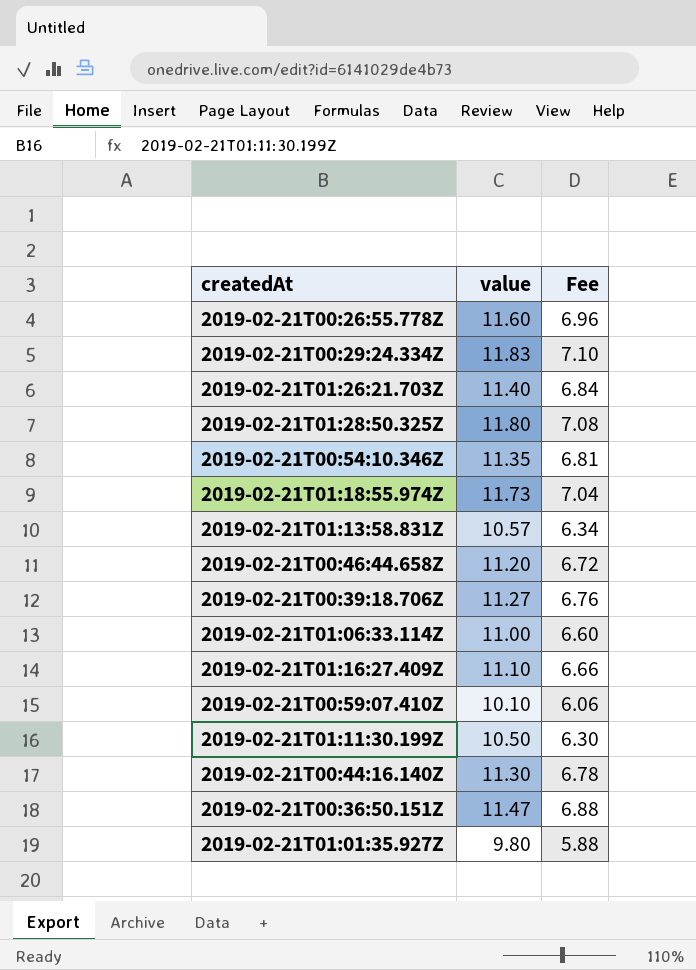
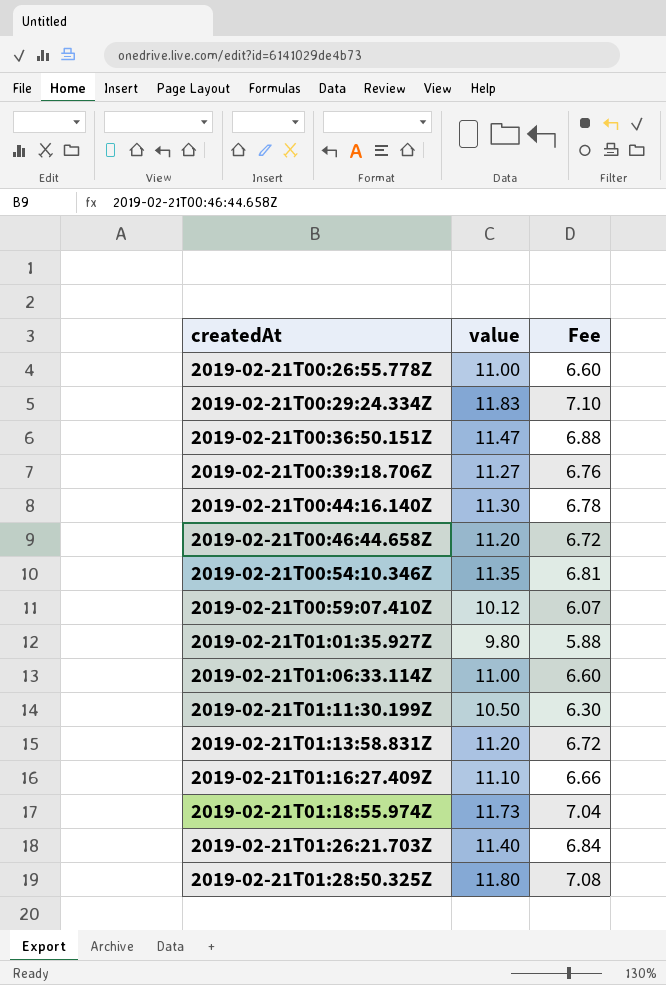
row order: none -> createdAt ascending
2019-02-21T00:26:55.778Z | value: 11.60 -> 11.00
2019-02-21T00:26:55.778Z | Fee: 6.96 -> 6.60
2019-02-21T00:59:07.410Z | value: 10.10 -> 10.12
2019-02-21T00:59:07.410Z | Fee: 6.06 -> 6.07
2019-02-21T01:13:58.831Z | value: 10.57 -> 11.20
2019-02-21T01:13:58.831Z | Fee: 6.34 -> 6.72

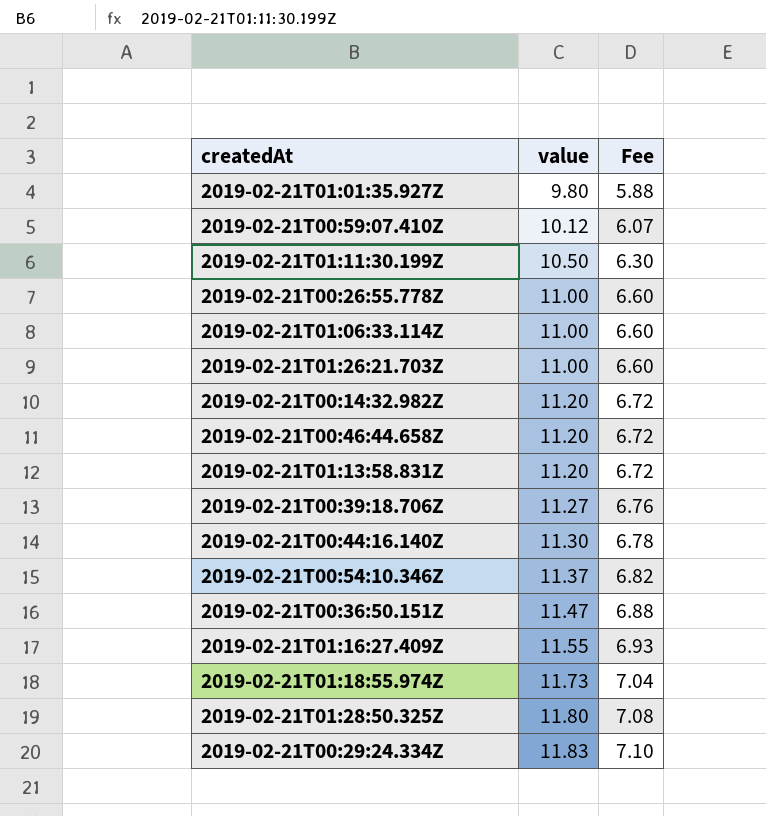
row order: createdAt ascending -> value ascending
2019-02-21T01:26:21.703Z | value: 11.40 -> 11.00
2019-02-21T01:26:21.703Z | Fee: 6.84 -> 6.60
row 2019-02-21T00:14:32.982Z: none -> 11.20 | 6.72
2019-02-21T00:54:10.346Z | value: 11.35 -> 11.37
2019-02-21T00:54:10.346Z | Fee: 6.81 -> 6.82
2019-02-21T01:16:27.409Z | value: 11.10 -> 11.55
2019-02-21T01:16:27.409Z | Fee: 6.66 -> 6.93

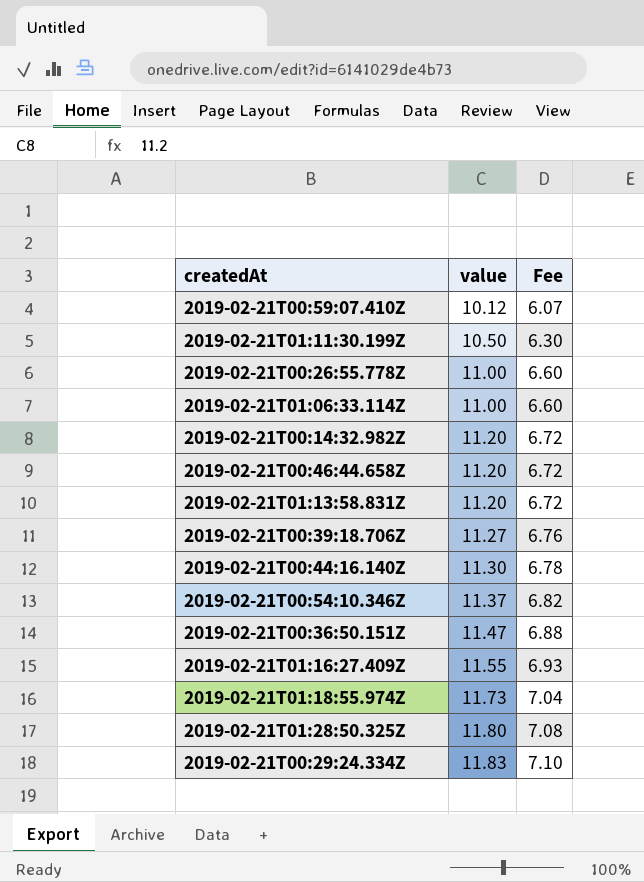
row 2019-02-21T01:01:35.927Z: 9.80 | 5.88 -> none
row 2019-02-21T01:26:21.703Z: 11.00 | 6.60 -> none

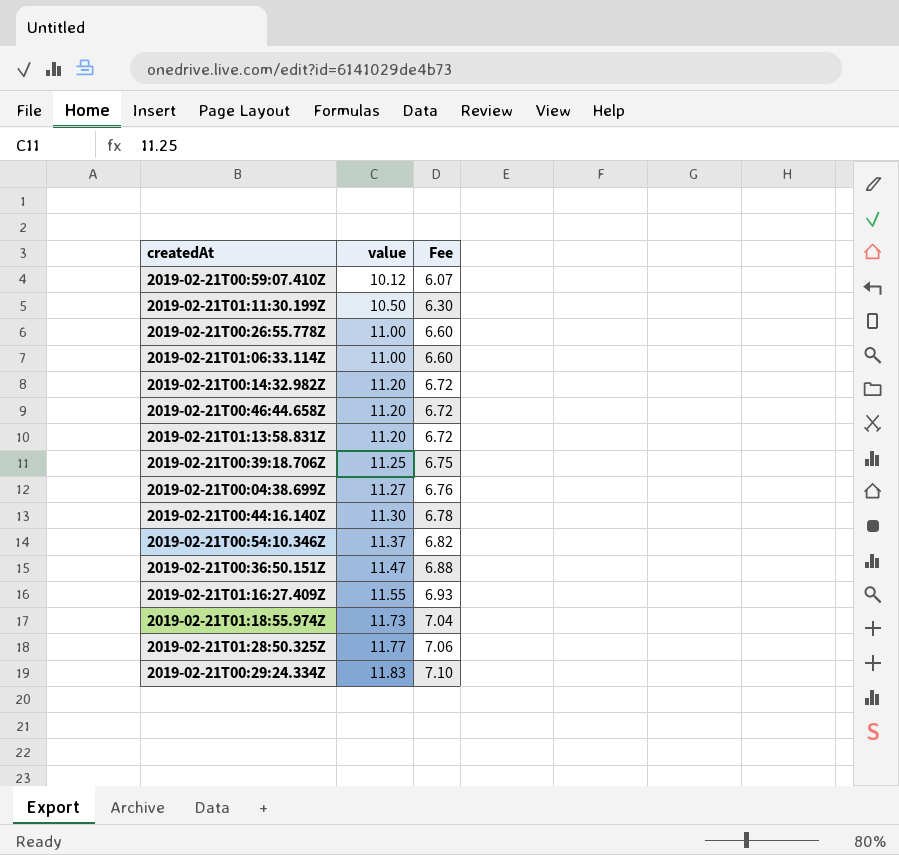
2019-02-21T00:39:18.706Z | value: 11.27 -> 11.25
2019-02-21T00:39:18.706Z | Fee: 6.76 -> 6.75
row 2019-02-21T00:04:38.699Z: none -> 11.27 | 6.76
2019-02-21T01:28:50.325Z | value: 11.80 -> 11.77
2019-02-21T01:28:50.325Z | Fee: 7.08 -> 7.06

